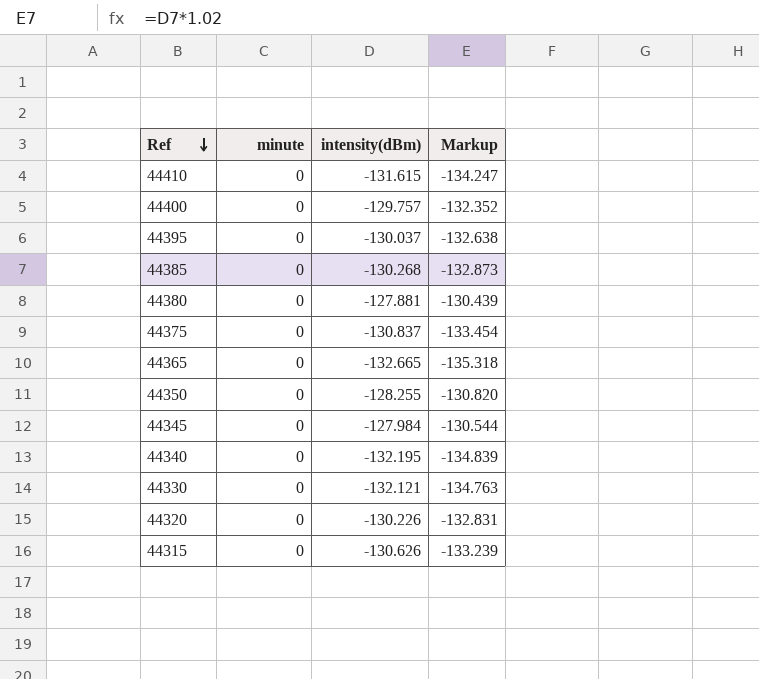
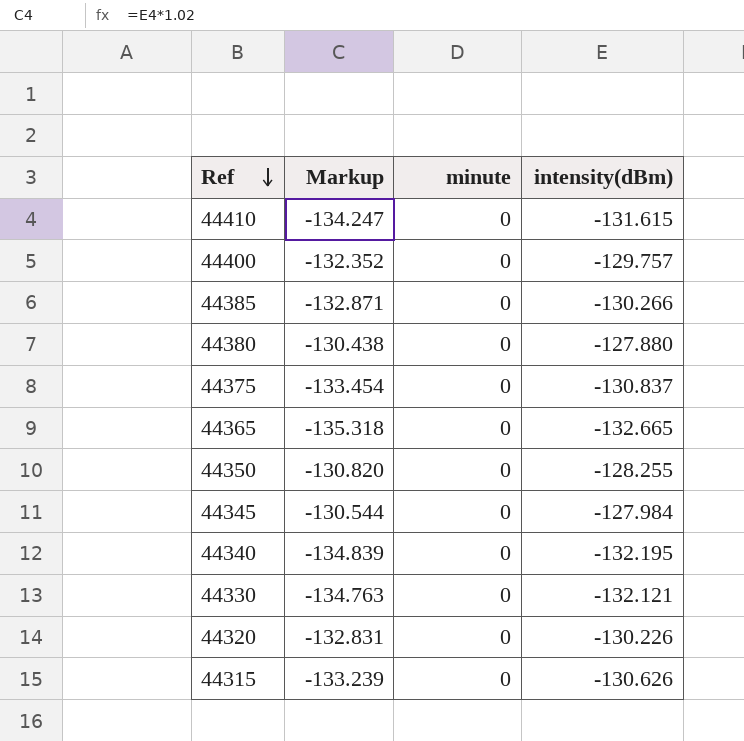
column Markup | position: 4 -> 2
row 44395: 0 | -130.037 | -132.638 -> none
44385 | Markup: -132.873 -> -132.871
44385 | intensity(dBm): -130.268 -> -130.266
44380 | Markup: -130.439 -> -130.438
44380 | intensity(dBm): -127.881 -> -127.880

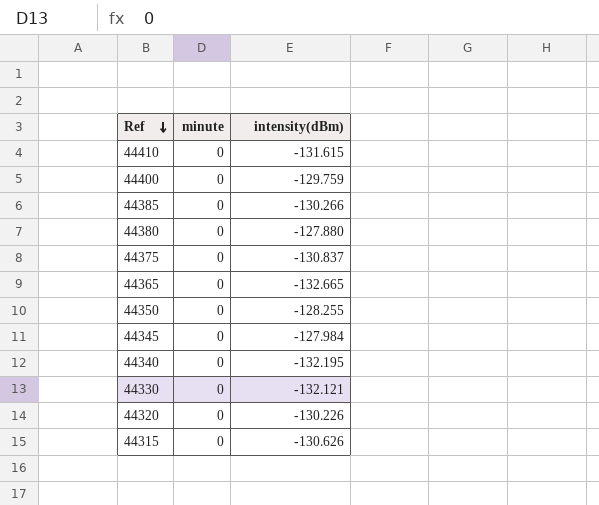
column Markup | formula: [intensity(dBm)] * 1.02 -> none
44400 | intensity(dBm): -129.757 -> -129.759

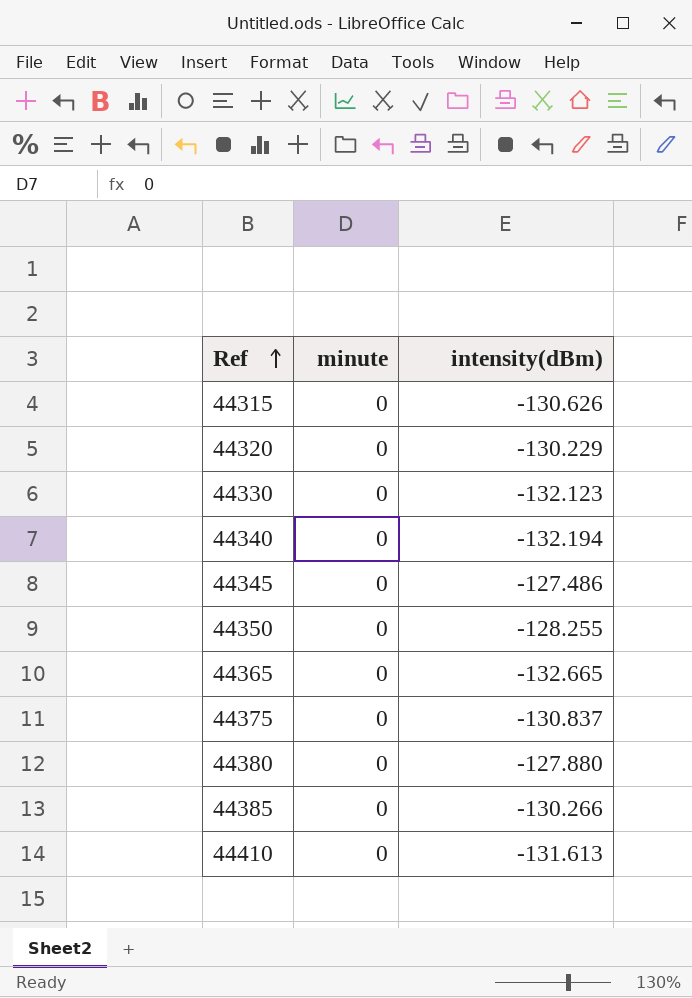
row order: Ref descending -> Ref ascending
row 44400: 0 | -129.759 -> none
44320 | intensity(dBm): -130.226 -> -130.229
44330 | intensity(dBm): -132.121 -> -132.123
44340 | intensity(dBm): -132.195 -> -132.194
44345 | intensity(dBm): -127.984 -> -127.486
44410 | intensity(dBm): -131.615 -> -131.613

